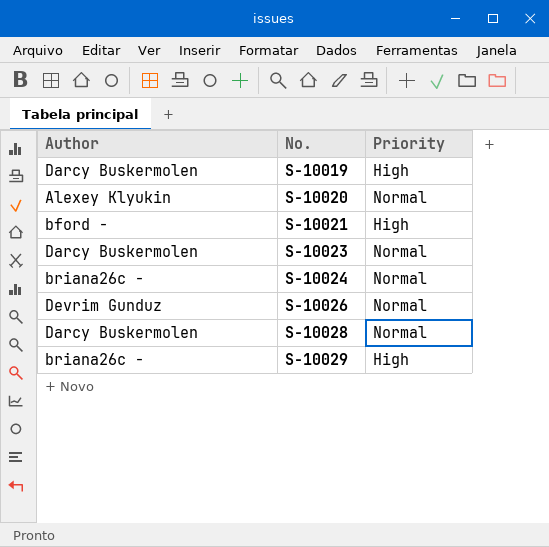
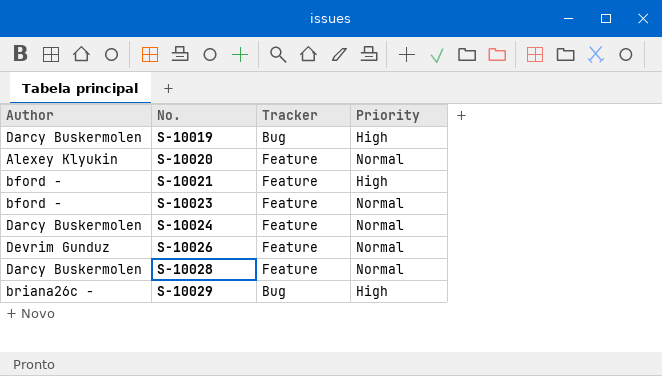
column Tracker | position: none -> 3
S-10023 | Author: Darcy Buskermolen -> bford -
S-10024 | Author: briana26c - -> Darcy Buskermolen

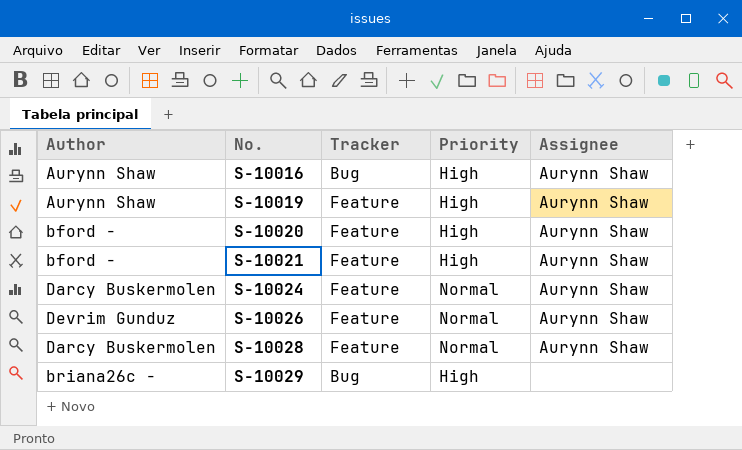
column Assignee | position: none -> 5
row S-10023: bford - | Feature | Normal -> none
row S-10016: none -> Aurynn Shaw | Bug | High | Aurynn Shaw
S-10019 | Author: Darcy Buskermolen -> Aurynn Shaw
S-10019 | Tracker: Bug -> Feature
S-10020 | Author: Alexey Klyukin -> bford -
S-10020 | Priority: Normal -> High

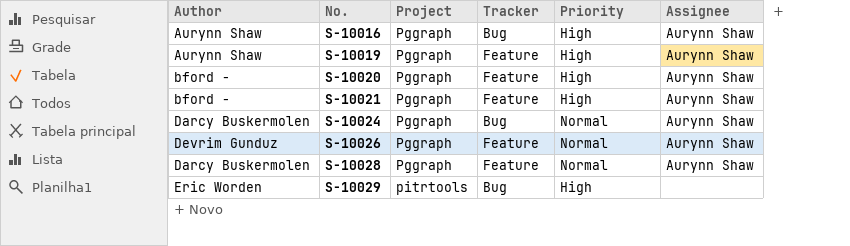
column Project | position: none -> 3
S-10024 | Tracker: Feature -> Bug
S-10029 | Author: briana26c - -> Eric Worden

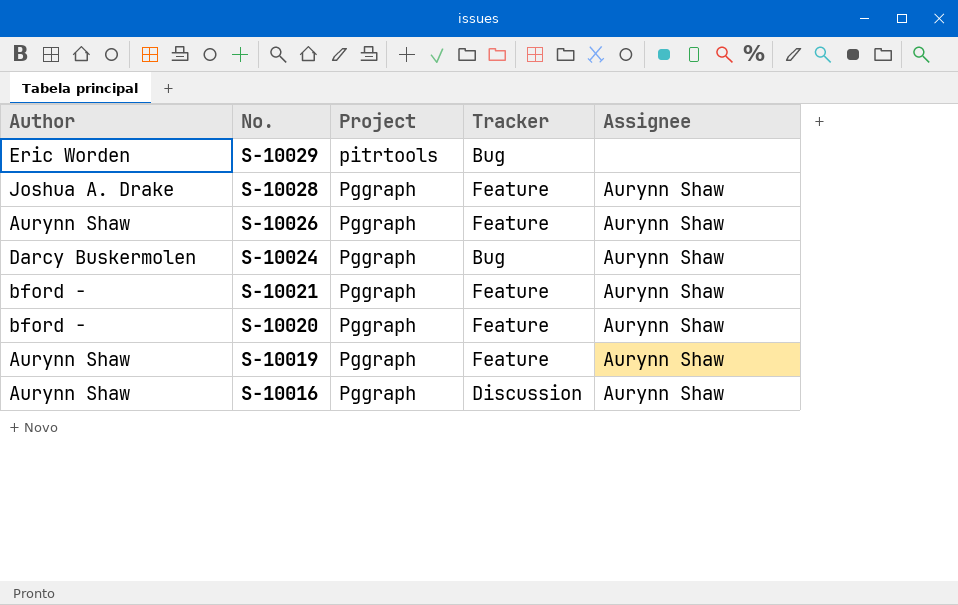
row order: No. ascending -> No. descending
column Priority | position: 5 -> none
S-10028 | Author: Darcy Buskermolen -> Joshua A. Drake
S-10026 | Author: Devrim Gunduz -> Aurynn Shaw
S-10016 | Tracker: Bug -> Discussion

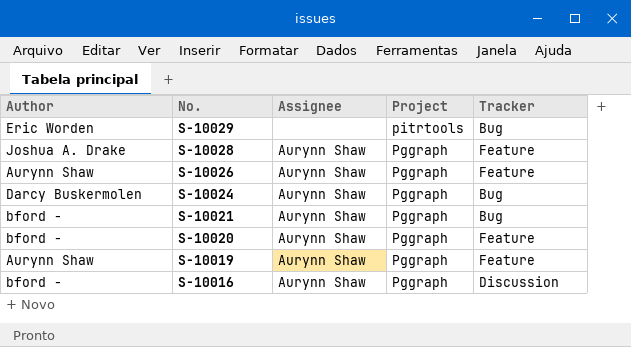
column Assignee | position: 5 -> 3
S-10021 | Tracker: Feature -> Bug
S-10016 | Author: Aurynn Shaw -> bford -

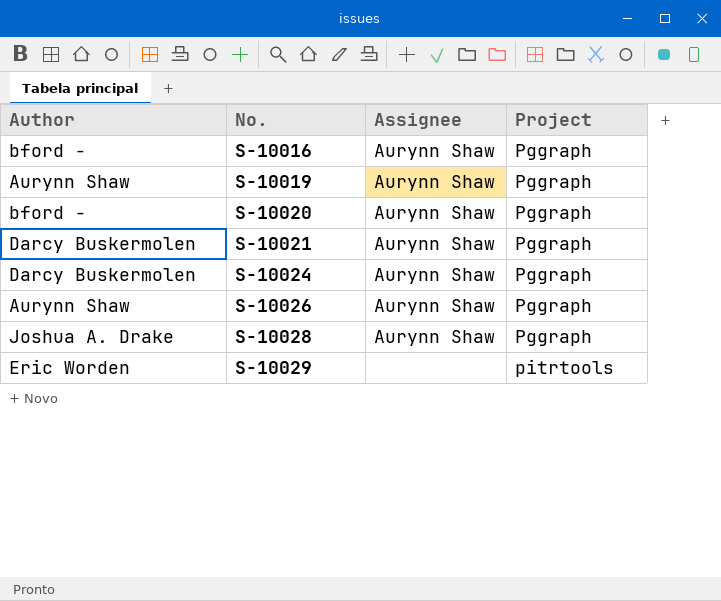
row order: No. descending -> No. ascending
column Tracker | position: 5 -> none
S-10021 | Author: bford - -> Darcy Buskermolen

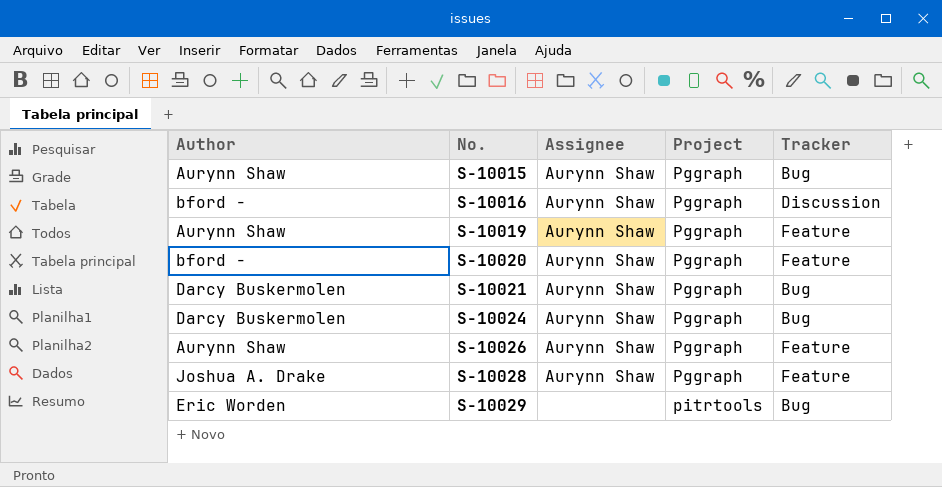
column Tracker | position: none -> 5
row S-10015: none -> Aurynn Shaw | Aurynn Shaw | Pggraph | Bug

